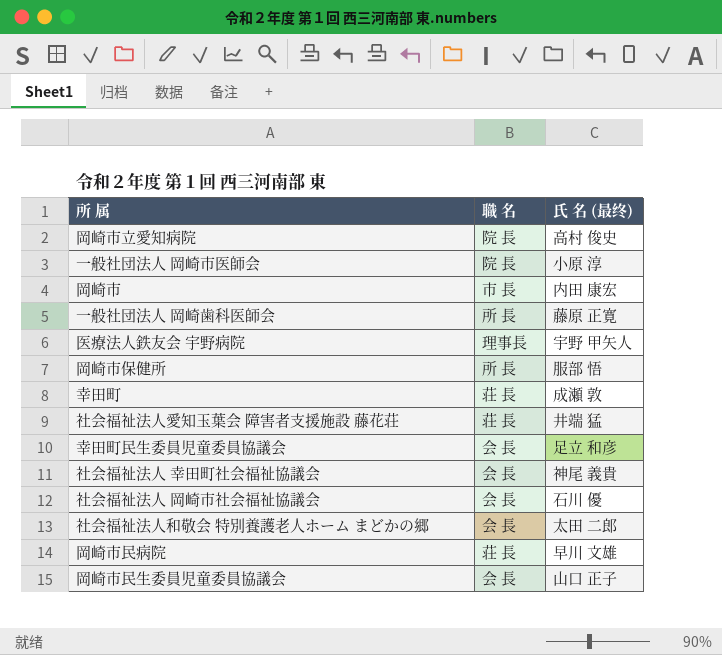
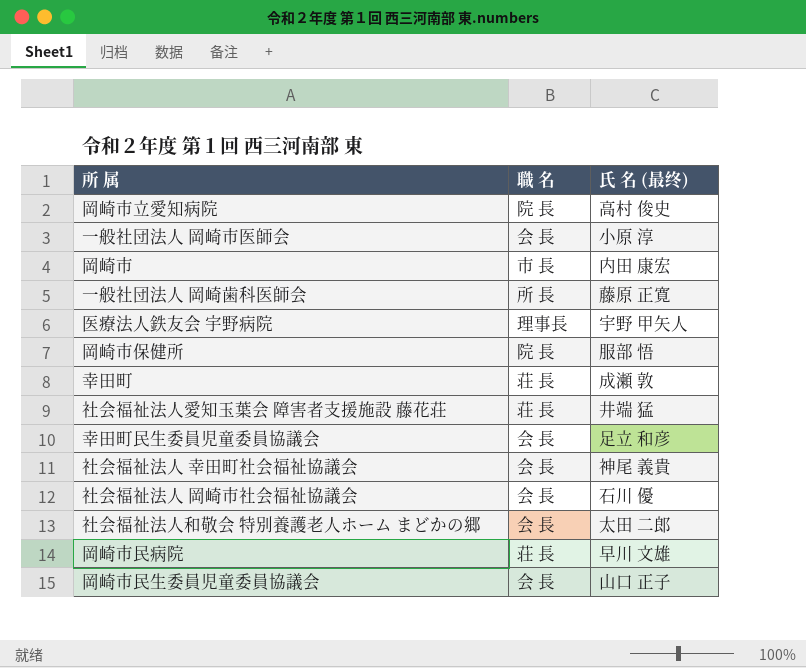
一般社団法人 岡崎市医師会 | 職 名: 院 長 -> 会 長
岡崎市保健所 | 職 名: 所 長 -> 院 長

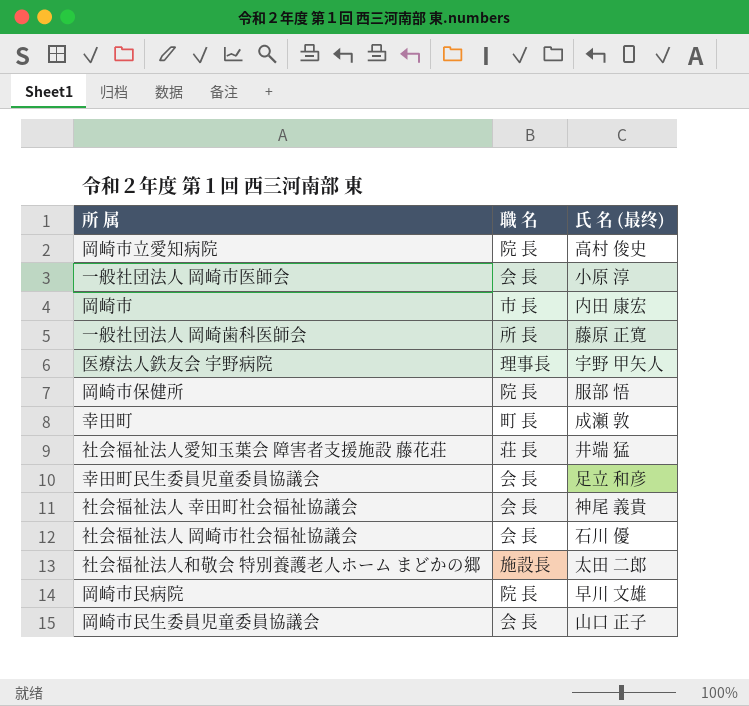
幸田町 | 職 名: 荘 長 -> 町 長
社会福祉法人和敬会 特別養護老人ホーム まどかの郷 | 職 名: 会 長 -> 施設長
岡崎市民病院 | 職 名: 荘 長 -> 院 長

